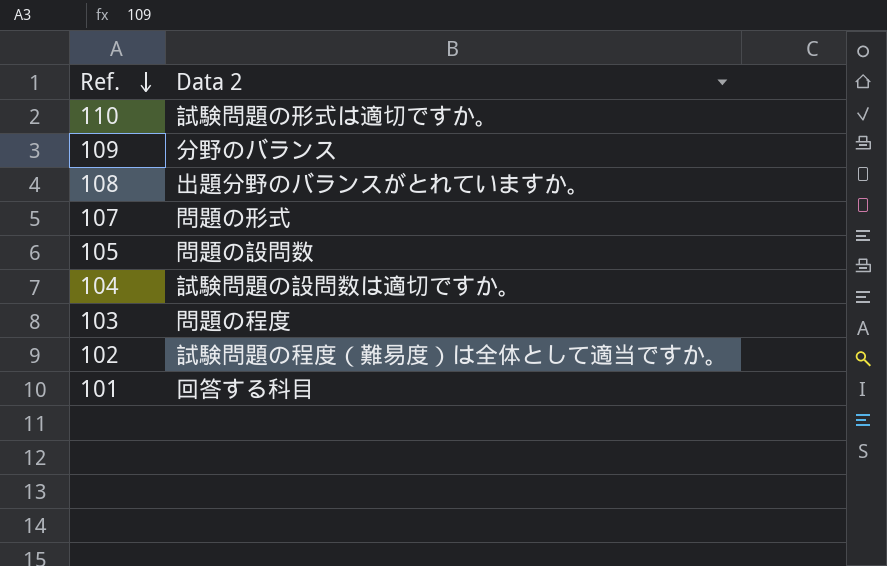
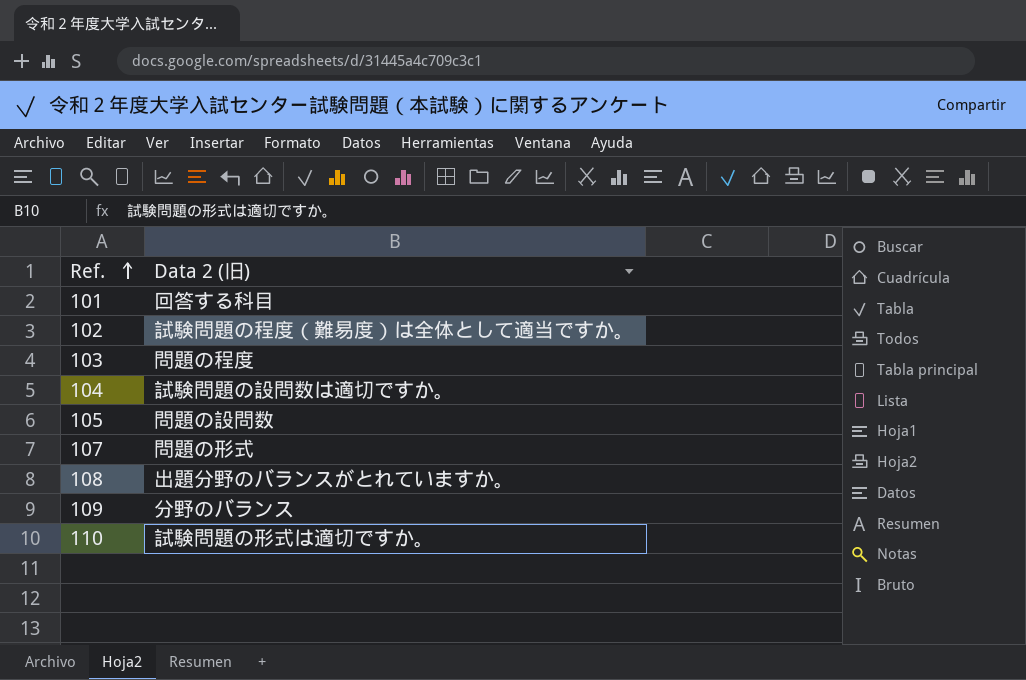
row order: Ref. descending -> Ref. ascending
column name: Data 2 -> Data 2 (旧)

